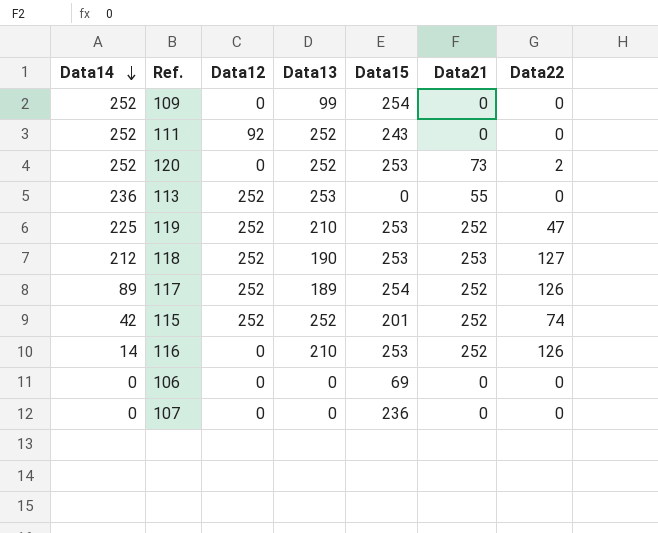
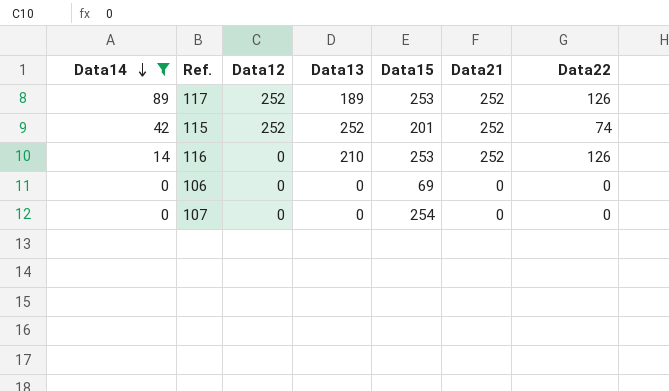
filter: none -> Data14 <= 89
117 | Data15: 254 -> 253
107 | Data15: 236 -> 254

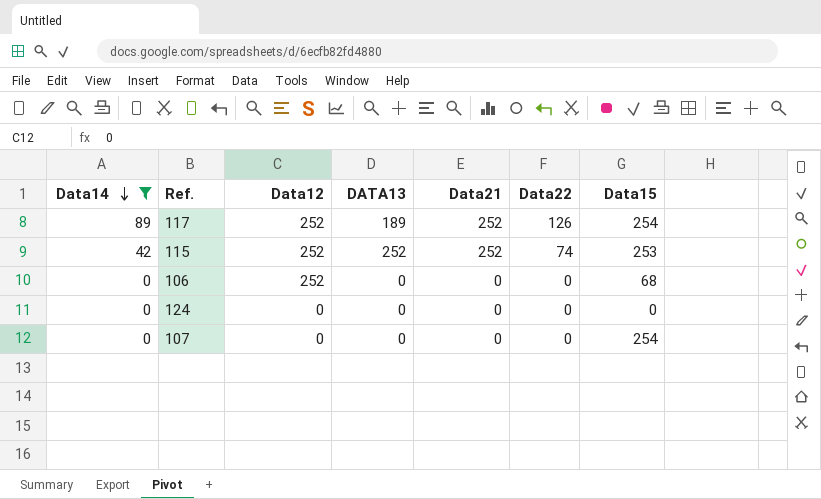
column name: Data13 -> DATA13
column Data15 | position: 5 -> 7
row 116: 14 | 0 | 210 | 253 | 252 | 126 -> none
117 | Data15: 253 -> 254
115 | Data15: 201 -> 253
106 | Data12: 0 -> 252
106 | Data15: 69 -> 68
row 124: none -> 0 | 0 | 0 | 0 | 0 | 0

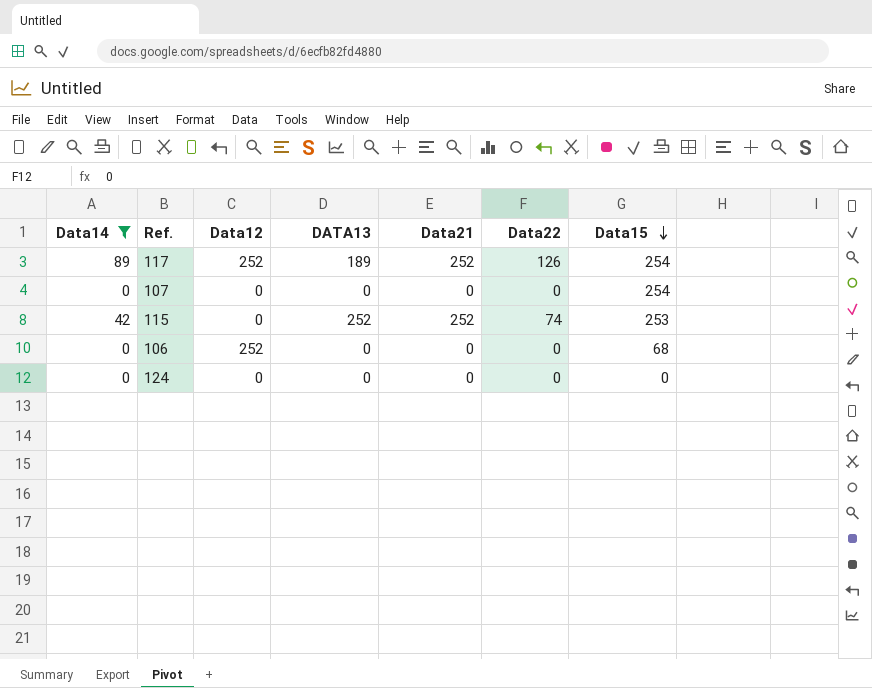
row order: Data14 descending -> Data15 descending
115 | Data12: 252 -> 0

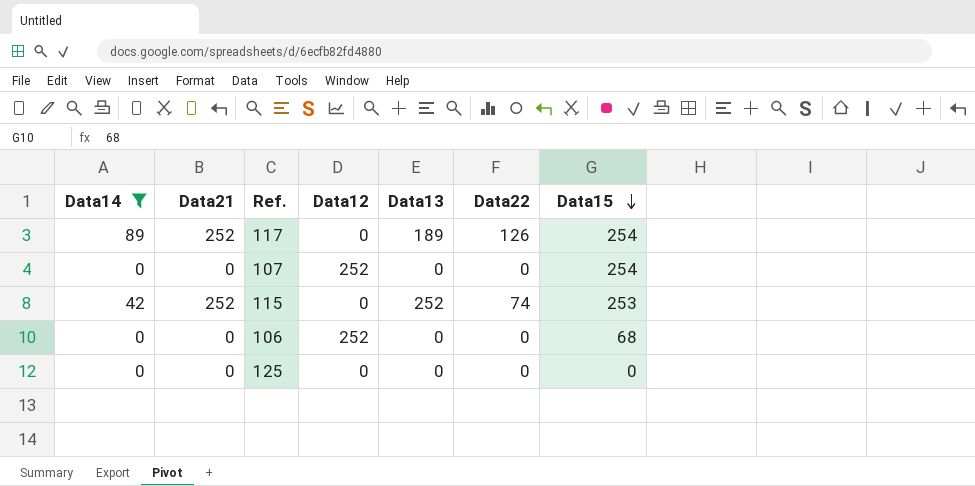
column Data21 | position: 5 -> 2
column name: DATA13 -> Data13
row 124: 0 | 0 | 0 | 0 | 0 | 0 -> none
117 | Data12: 252 -> 0
107 | Data12: 0 -> 252
row 125: none -> 0 | 0 | 0 | 0 | 0 | 0

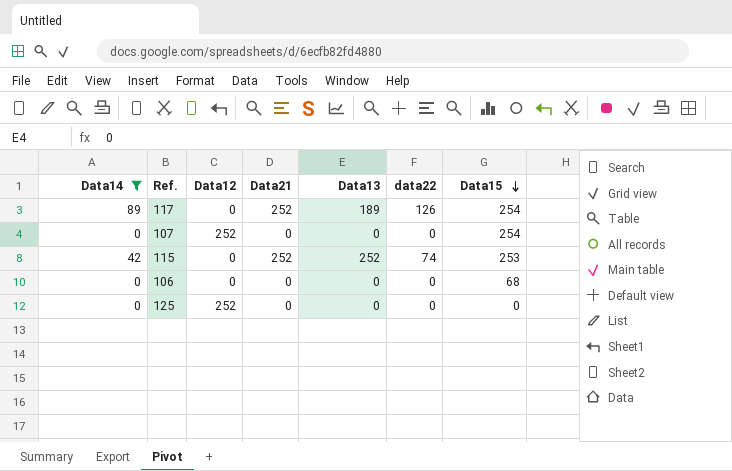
column Data21 | position: 2 -> 4
column name: Data22 -> data22
106 | Data12: 252 -> 0
125 | Data12: 0 -> 252

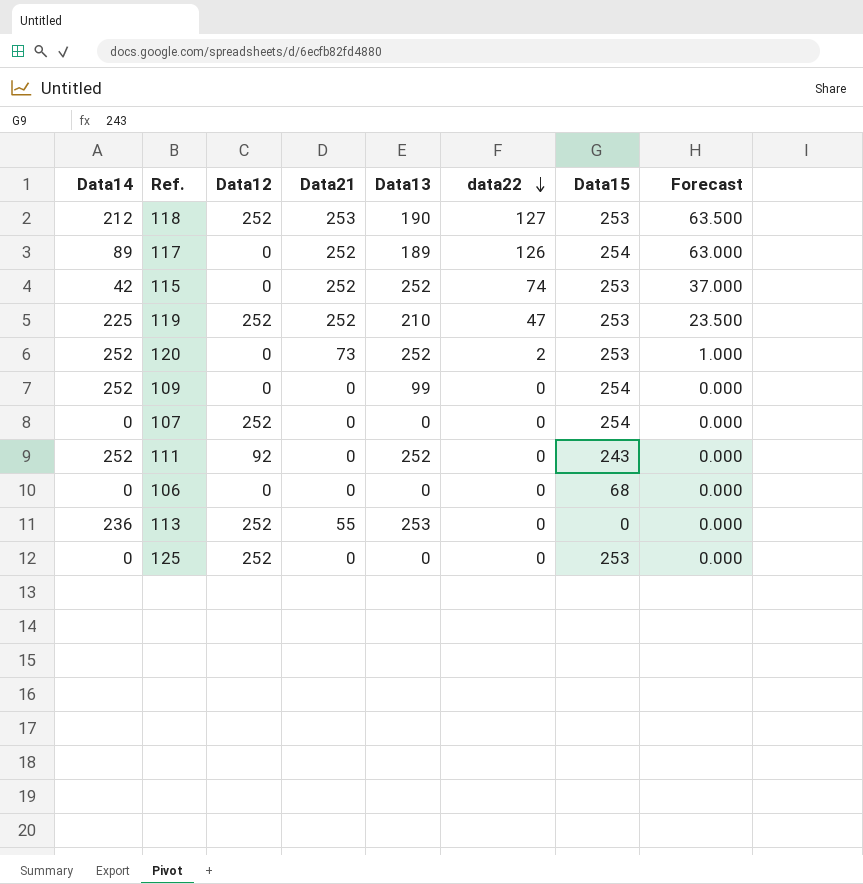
filter: Data14 <= 89 -> none
row order: Data15 descending -> data22 descending
column Forecast | formula: none -> [data22] * 0.5
125 | Data15: 0 -> 253

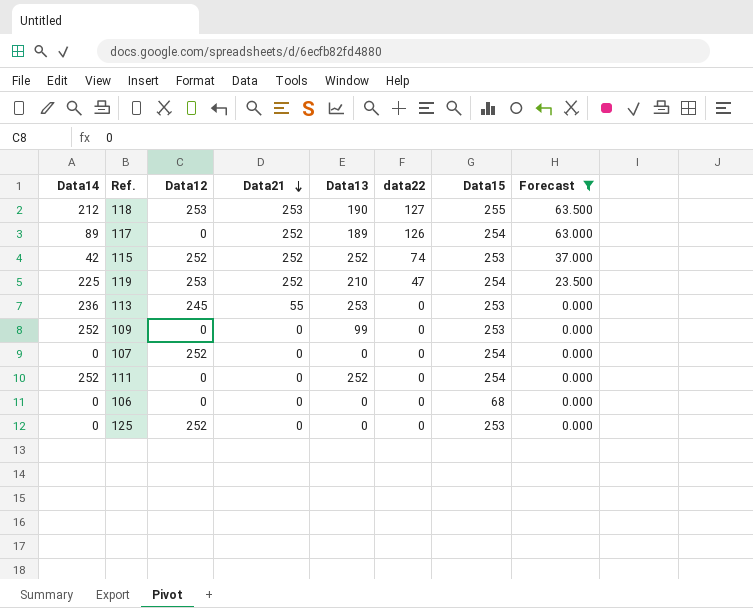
filter: none -> Forecast != 1.000
row order: data22 descending -> Data21 descending
118 | Data12: 252 -> 253
118 | Data15: 253 -> 255
115 | Data12: 0 -> 252
119 | Data12: 252 -> 253
119 | Data15: 253 -> 254
113 | Data12: 252 -> 245
113 | Data15: 0 -> 253
109 | Data15: 254 -> 253
111 | Data12: 92 -> 0
111 | Data15: 243 -> 254

